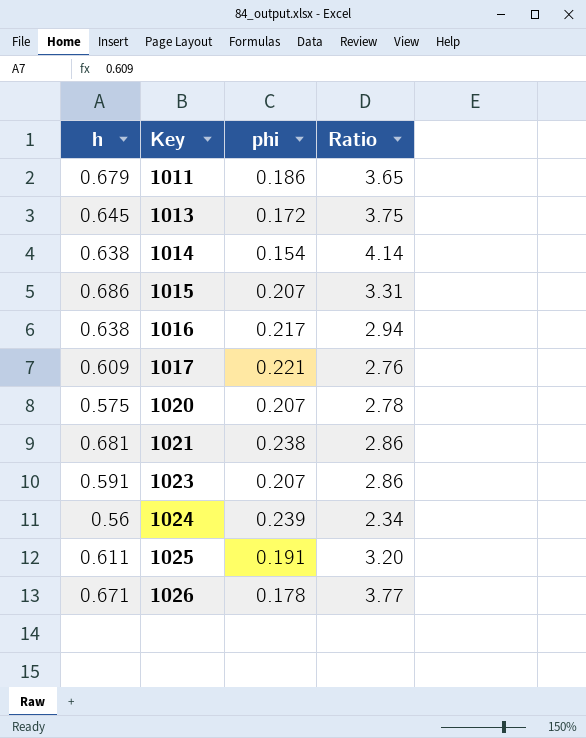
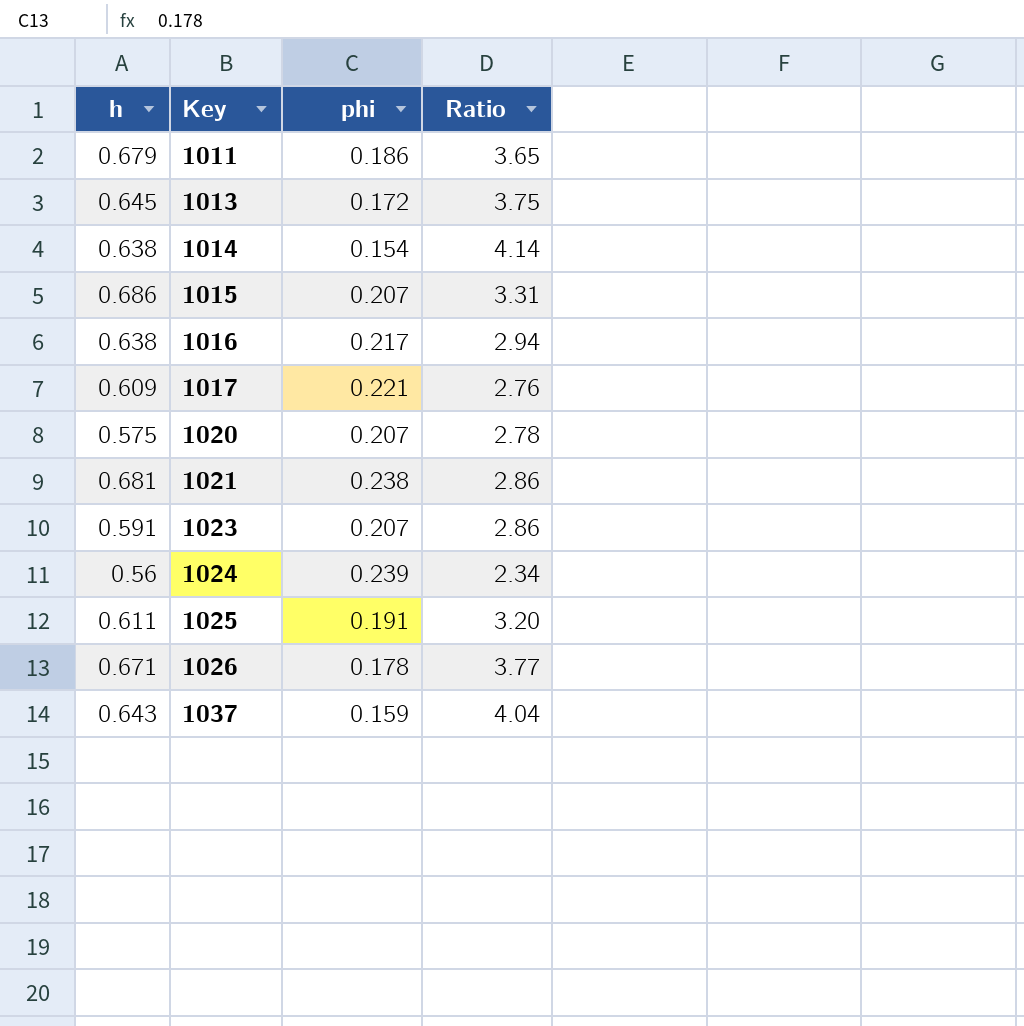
row 1037: none -> 0.643 | 0.159 | 4.04

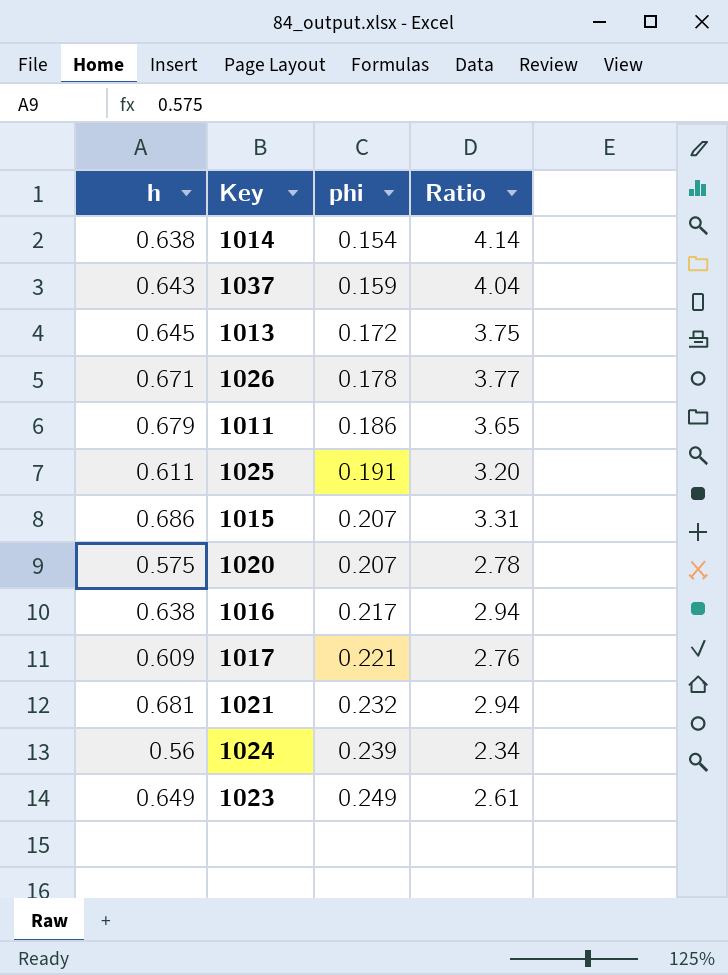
row order: Key ascending -> phi ascending
1021 | phi: 0.238 -> 0.232
1021 | Ratio: 2.86 -> 2.94
1023 | h: 0.591 -> 0.649
1023 | phi: 0.207 -> 0.249
1023 | Ratio: 2.86 -> 2.61

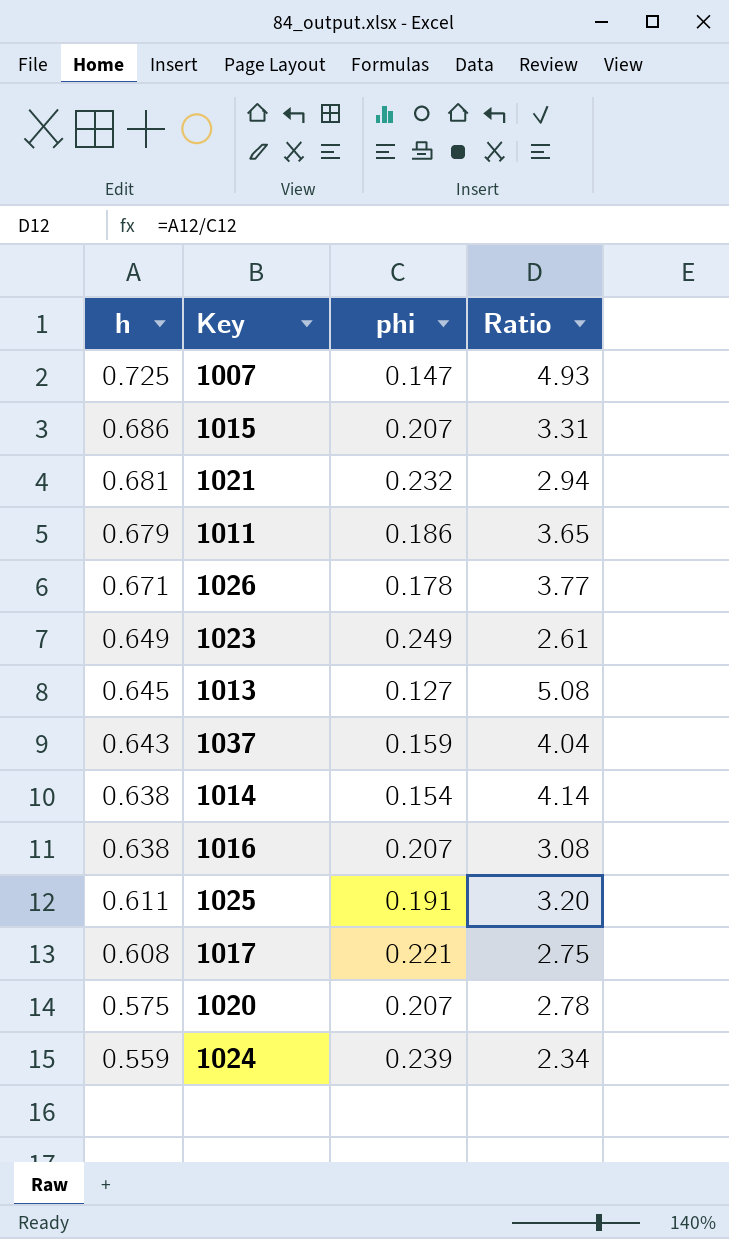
row order: phi ascending -> h descending
row 1007: none -> 0.725 | 0.147 | 4.93
1013 | phi: 0.172 -> 0.127
1013 | Ratio: 3.75 -> 5.08
1016 | phi: 0.217 -> 0.207
1016 | Ratio: 2.94 -> 3.08
1017 | h: 0.609 -> 0.608
1017 | Ratio: 2.76 -> 2.75
1024 | h: 0.56 -> 0.559

